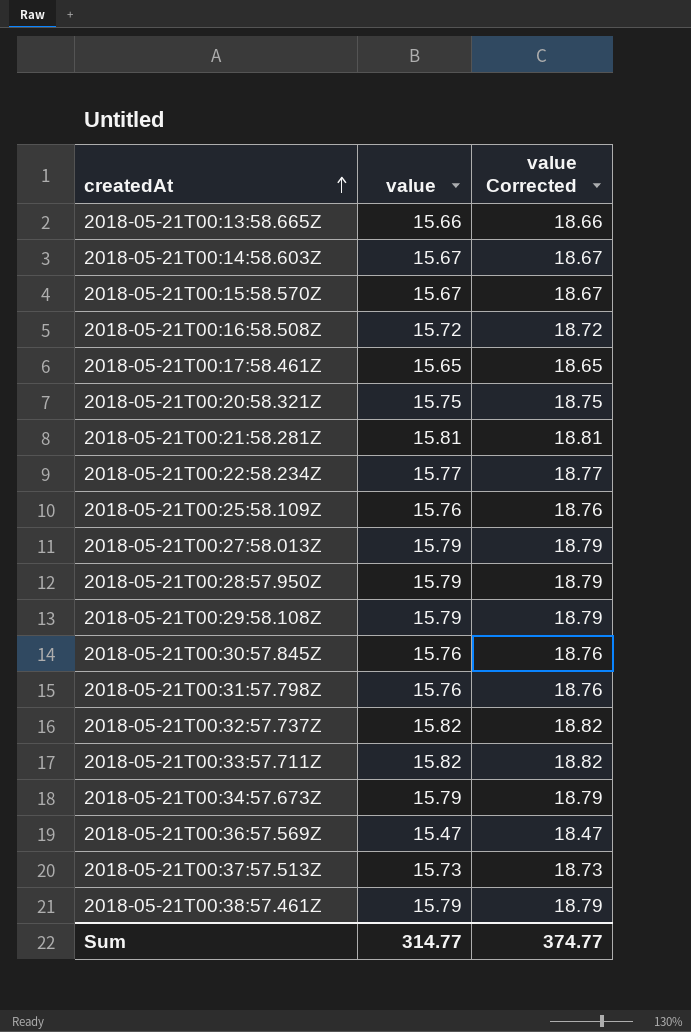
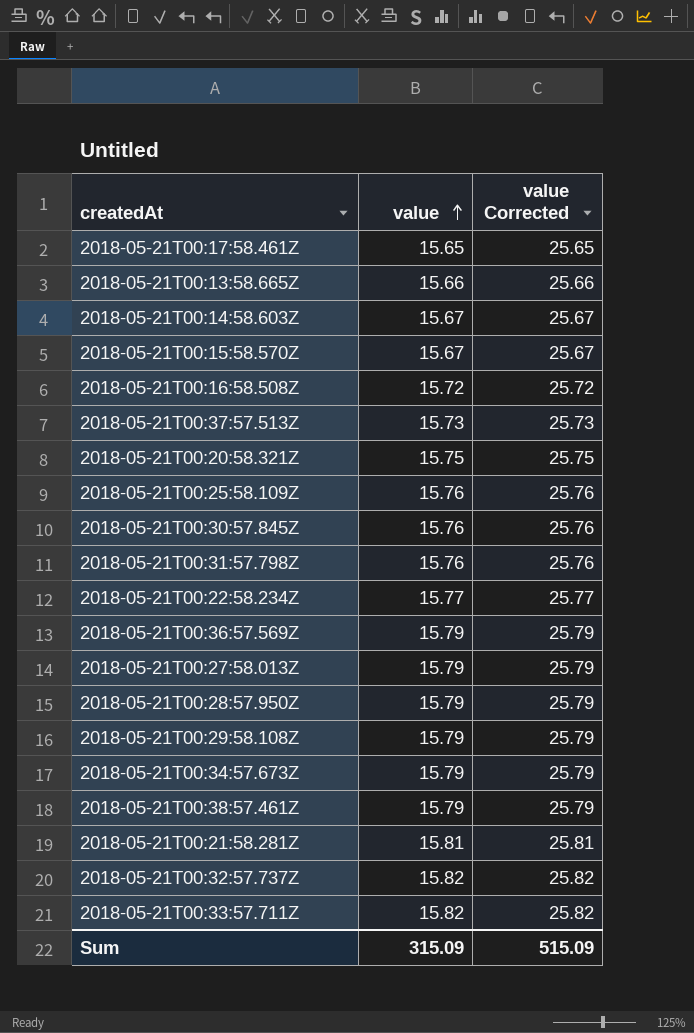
row order: createdAt ascending -> value ascending
column value Corrected | formula: [value] + 3 -> [value] + 10
2018-05-21T00:36:57.569Z | value: 15.47 -> 15.79
Sum | value: 314.77 -> 315.09
Sum | value Corrected: 374.77 -> 515.09

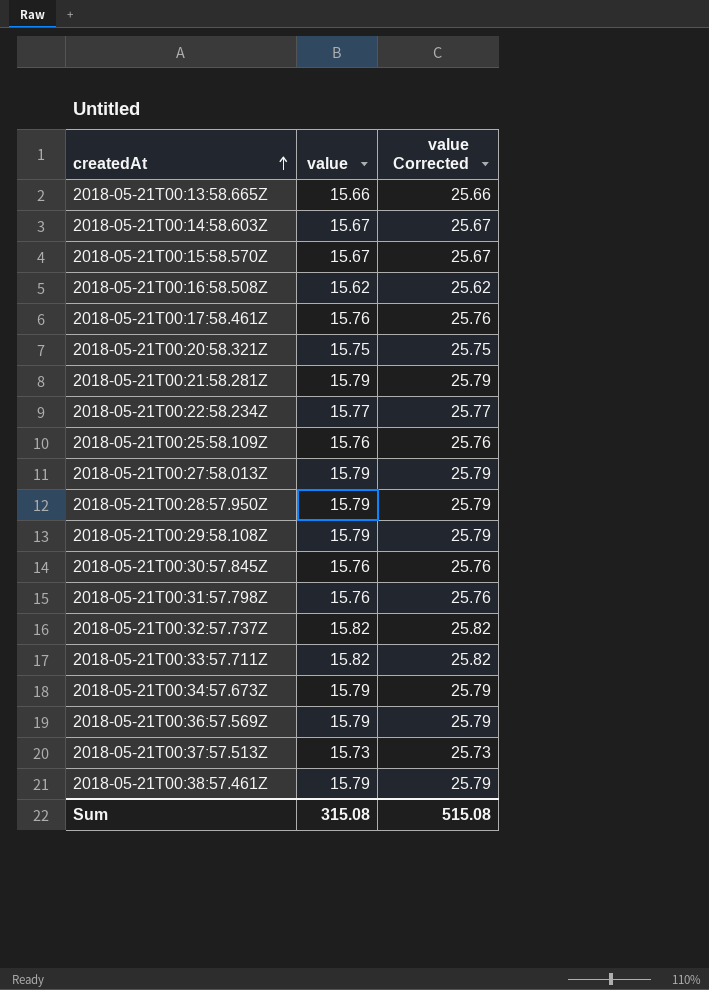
row order: value ascending -> createdAt ascending
2018-05-21T00:16:58.508Z | value: 15.72 -> 15.62
2018-05-21T00:16:58.508Z | value Corrected: 25.72 -> 25.62
2018-05-21T00:17:58.461Z | value: 15.65 -> 15.76
2018-05-21T00:17:58.461Z | value Corrected: 25.65 -> 25.76
2018-05-21T00:21:58.281Z | value: 15.81 -> 15.79
2018-05-21T00:21:58.281Z | value Corrected: 25.81 -> 25.79
Sum | value: 315.09 -> 315.08
Sum | value Corrected: 515.09 -> 515.08

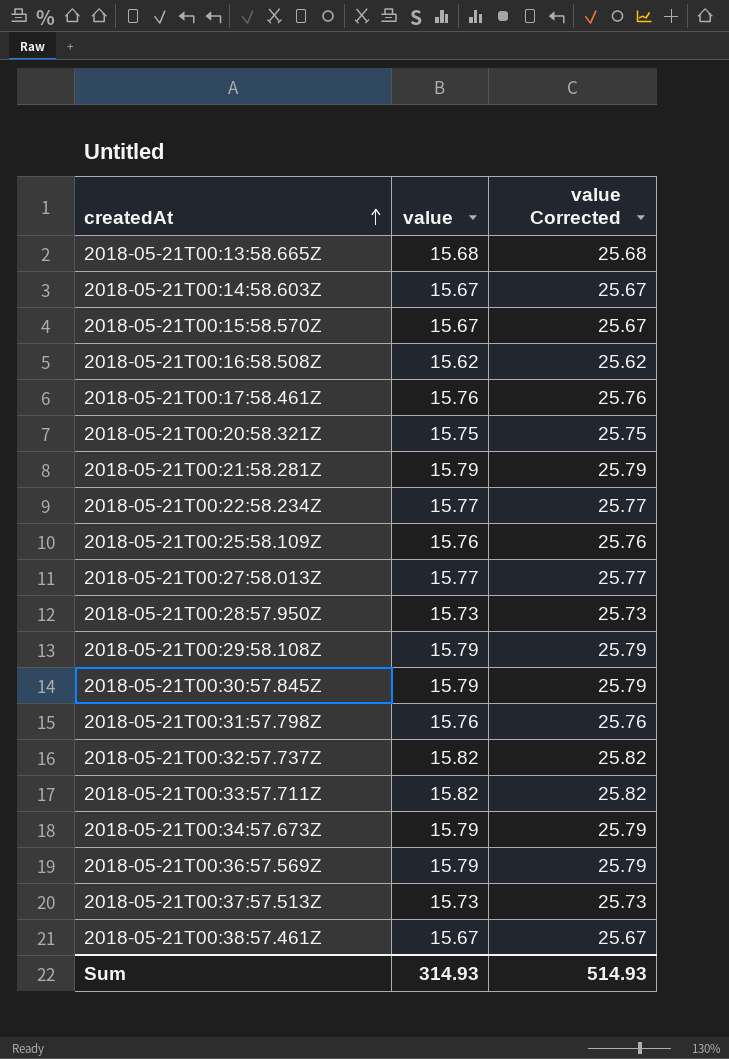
2018-05-21T00:13:58.665Z | value: 15.66 -> 15.68
2018-05-21T00:13:58.665Z | value Corrected: 25.66 -> 25.68
2018-05-21T00:27:58.013Z | value: 15.79 -> 15.77
2018-05-21T00:27:58.013Z | value Corrected: 25.79 -> 25.77
2018-05-21T00:28:57.950Z | value: 15.79 -> 15.73
2018-05-21T00:28:57.950Z | value Corrected: 25.79 -> 25.73
2018-05-21T00:30:57.845Z | value: 15.76 -> 15.79
2018-05-21T00:30:57.845Z | value Corrected: 25.76 -> 25.79
2018-05-21T00:38:57.461Z | value: 15.79 -> 15.67
2018-05-21T00:38:57.461Z | value Corrected: 25.79 -> 25.67
Sum | value: 315.08 -> 314.93
Sum | value Corrected: 515.08 -> 514.93

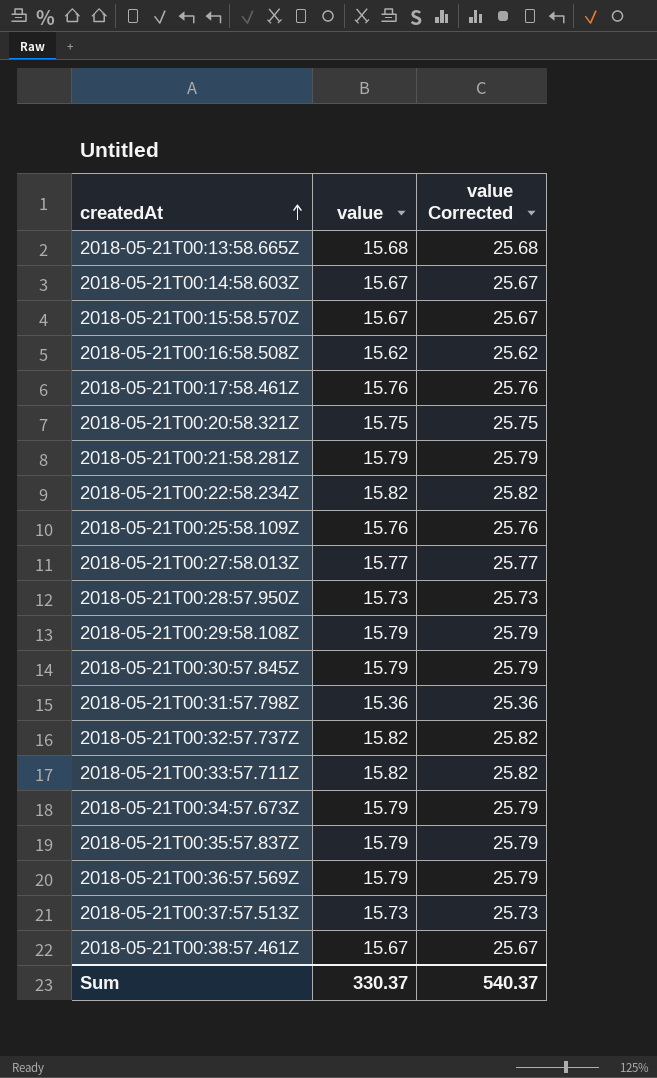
2018-05-21T00:22:58.234Z | value: 15.77 -> 15.82
2018-05-21T00:22:58.234Z | value Corrected: 25.77 -> 25.82
2018-05-21T00:31:57.798Z | value: 15.76 -> 15.36
2018-05-21T00:31:57.798Z | value Corrected: 25.76 -> 25.36
row 2018-05-21T00:35:57.837Z: none -> 15.79 | 25.79
Sum | value: 314.93 -> 330.37
Sum | value Corrected: 514.93 -> 540.37

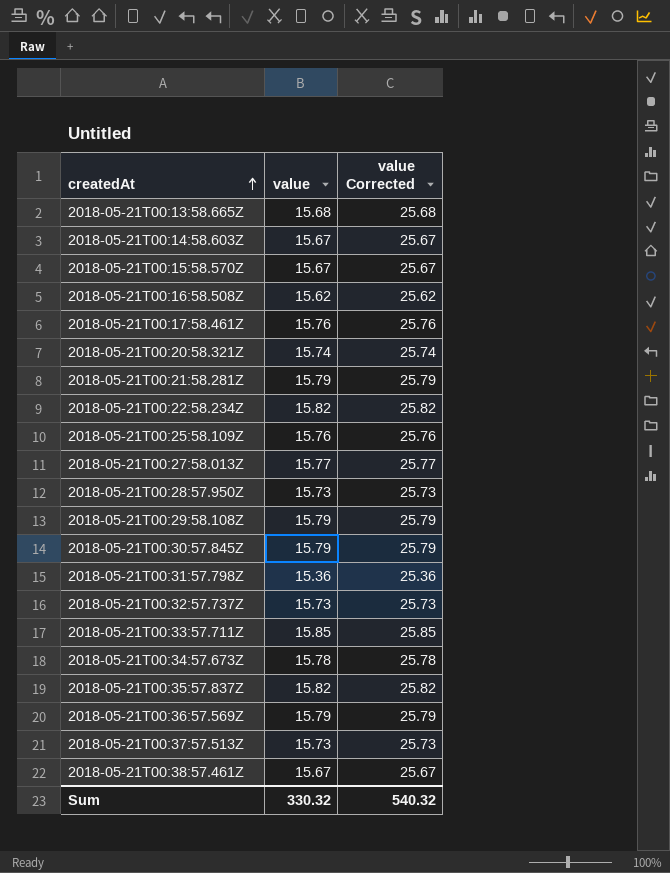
2018-05-21T00:20:58.321Z | value: 15.75 -> 15.74
2018-05-21T00:20:58.321Z | value Corrected: 25.75 -> 25.74
2018-05-21T00:32:57.737Z | value: 15.82 -> 15.73
2018-05-21T00:32:57.737Z | value Corrected: 25.82 -> 25.73
2018-05-21T00:33:57.711Z | value: 15.82 -> 15.85
2018-05-21T00:33:57.711Z | value Corrected: 25.82 -> 25.85
2018-05-21T00:34:57.673Z | value: 15.79 -> 15.78
2018-05-21T00:34:57.673Z | value Corrected: 25.79 -> 25.78
2018-05-21T00:35:57.837Z | value: 15.79 -> 15.82
2018-05-21T00:35:57.837Z | value Corrected: 25.79 -> 25.82
Sum | value: 330.37 -> 330.32
Sum | value Corrected: 540.37 -> 540.32

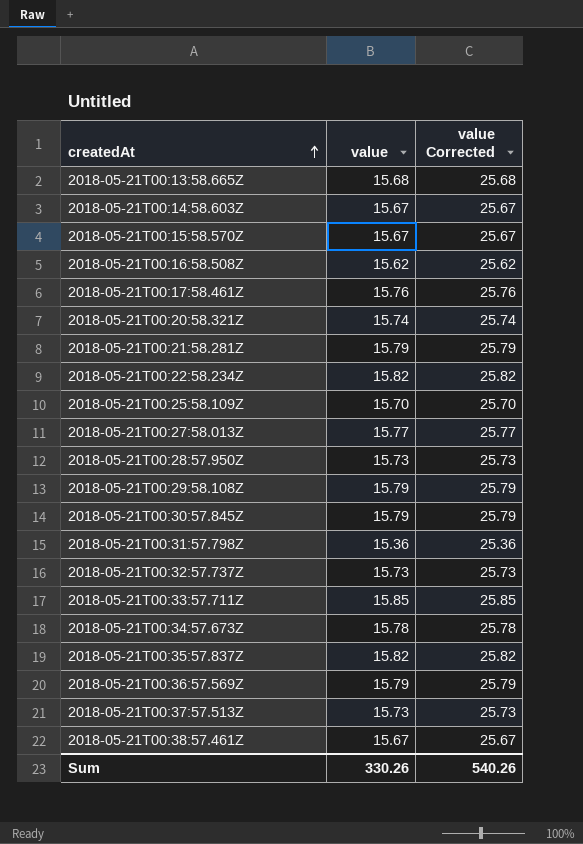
2018-05-21T00:25:58.109Z | value: 15.76 -> 15.70
2018-05-21T00:25:58.109Z | value Corrected: 25.76 -> 25.70
Sum | value: 330.32 -> 330.26
Sum | value Corrected: 540.32 -> 540.26

